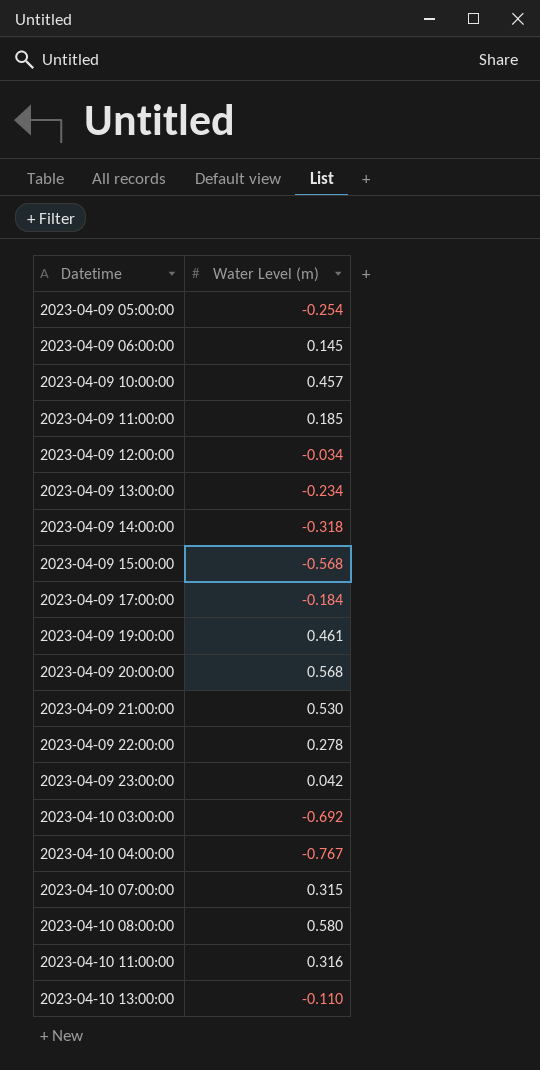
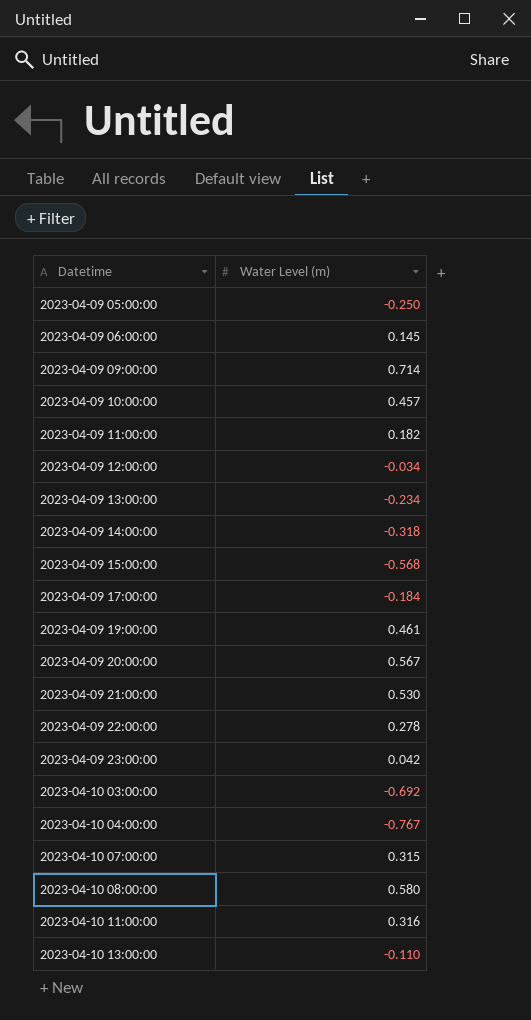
2023-04-09 05:00:00 | Water Level (m): -0.254 -> -0.250
row 2023-04-09 09:00:00: none -> 0.714
2023-04-09 11:00:00 | Water Level (m): 0.185 -> 0.182
2023-04-09 20:00:00 | Water Level (m): 0.568 -> 0.567

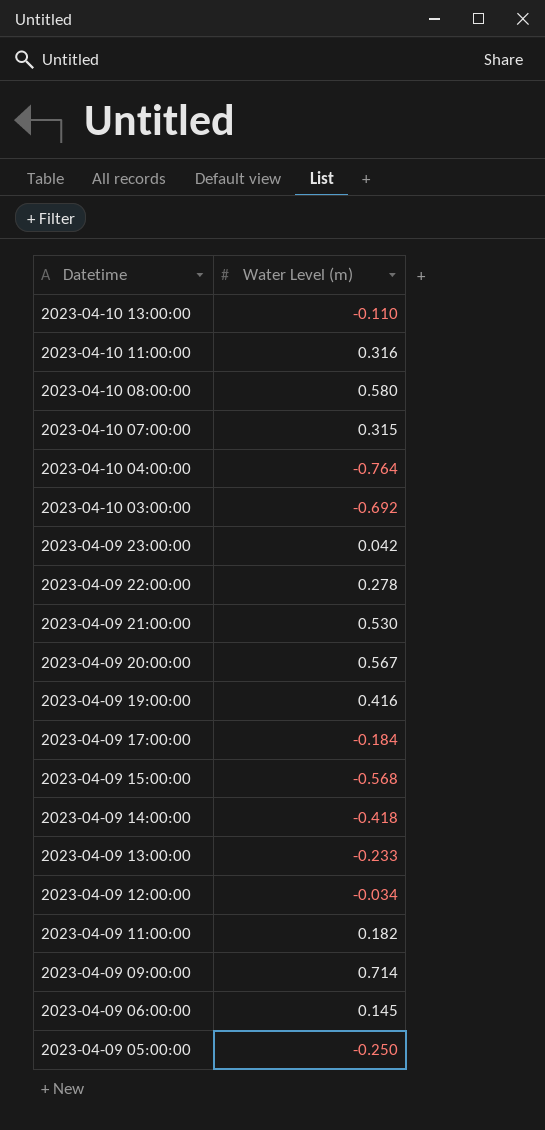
row order: Datetime ascending -> Datetime descending
row 2023-04-09 10:00:00: 0.457 -> none
2023-04-10 04:00:00 | Water Level (m): -0.767 -> -0.764
2023-04-09 19:00:00 | Water Level (m): 0.461 -> 0.416
2023-04-09 14:00:00 | Water Level (m): -0.318 -> -0.418
2023-04-09 13:00:00 | Water Level (m): -0.234 -> -0.233

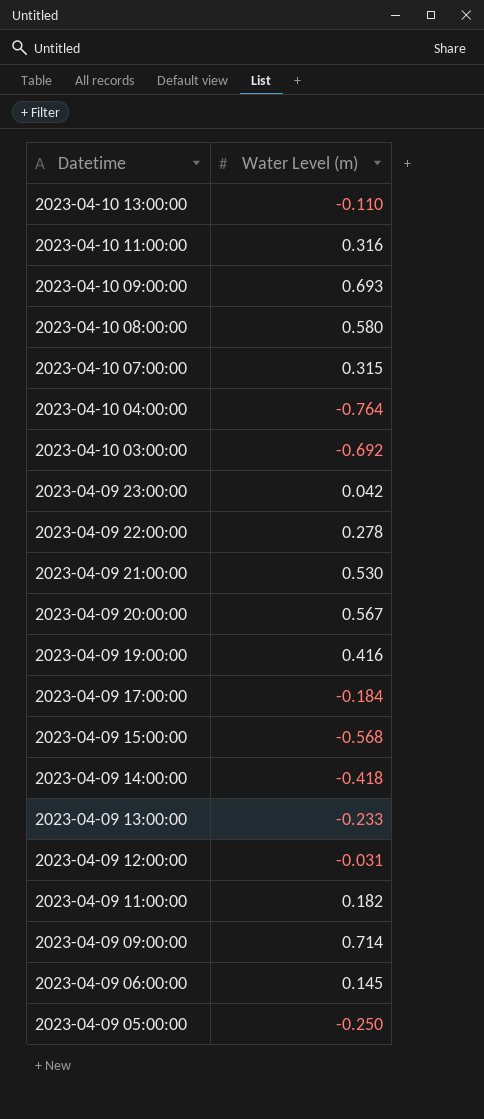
row 2023-04-10 09:00:00: none -> 0.693
2023-04-09 12:00:00 | Water Level (m): -0.034 -> -0.031

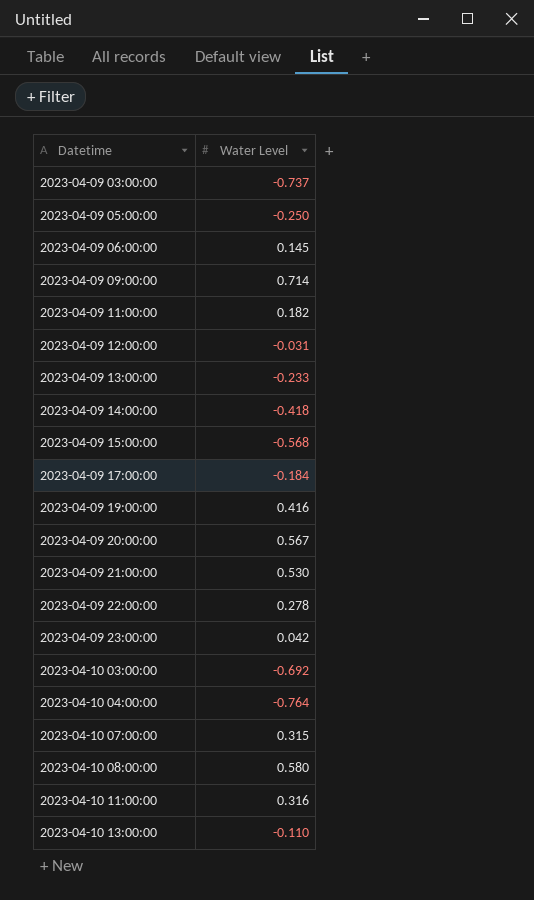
row order: Datetime descending -> Datetime ascending
column name: Water Level (m) -> Water Level
row 2023-04-10 09:00:00: 0.693 -> none
row 2023-04-09 03:00:00: none -> -0.737

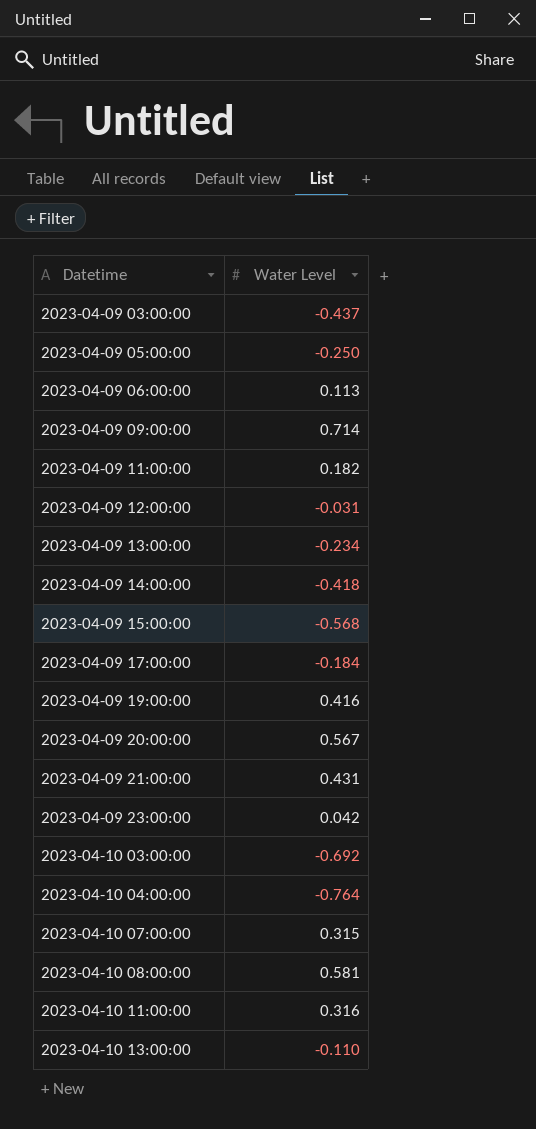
row 2023-04-09 22:00:00: 0.278 -> none
2023-04-09 03:00:00 | Water Level: -0.737 -> -0.437
2023-04-09 06:00:00 | Water Level: 0.145 -> 0.113
2023-04-09 13:00:00 | Water Level: -0.233 -> -0.234
2023-04-09 21:00:00 | Water Level: 0.530 -> 0.431
2023-04-10 08:00:00 | Water Level: 0.580 -> 0.581

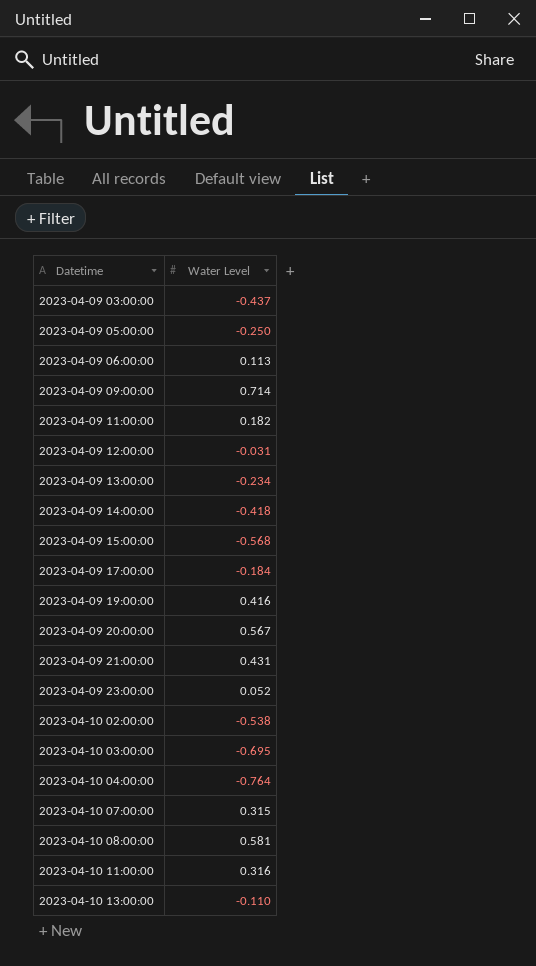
2023-04-09 23:00:00 | Water Level: 0.042 -> 0.052
row 2023-04-10 02:00:00: none -> -0.538
2023-04-10 03:00:00 | Water Level: -0.692 -> -0.695

